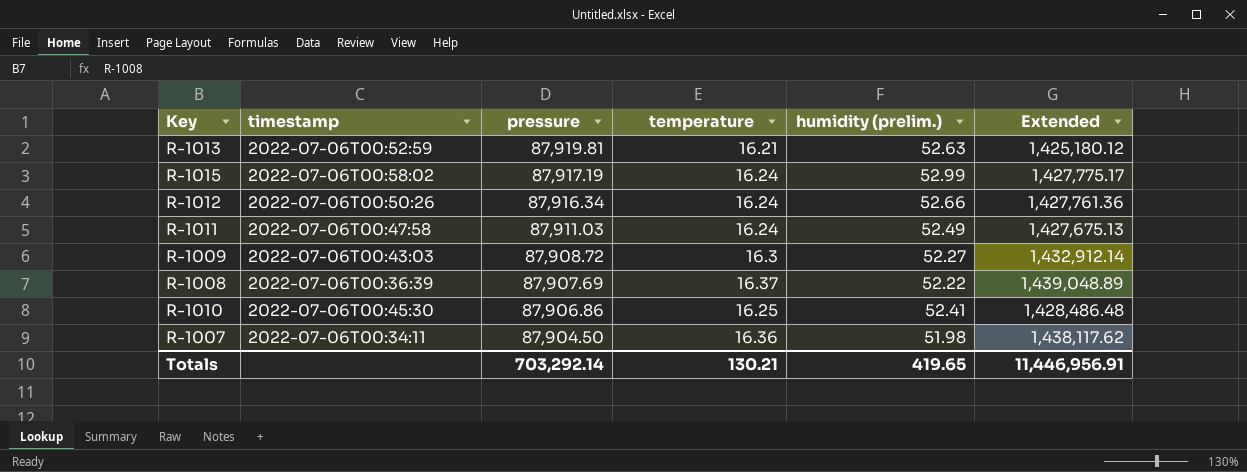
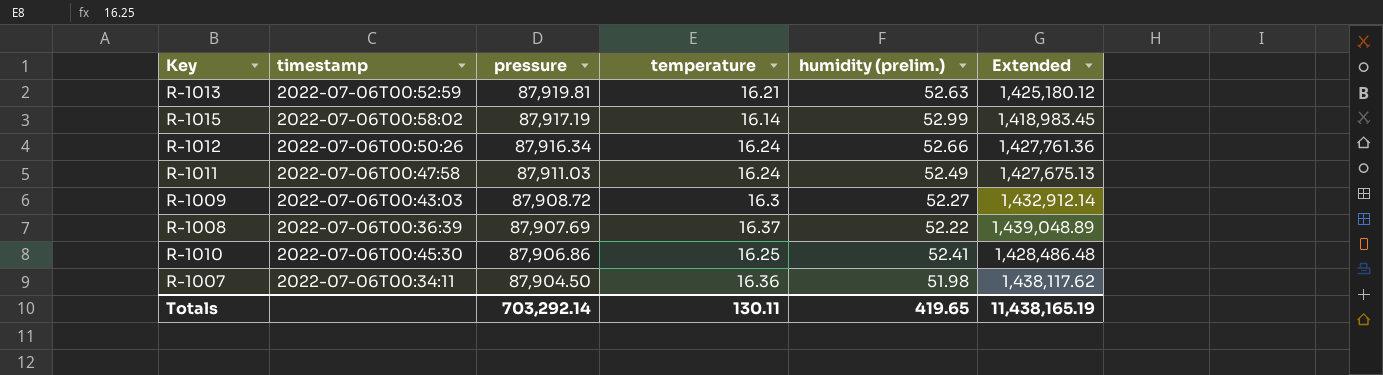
R-1015 | temperature: 16.24 -> 16.14
R-1015 | Extended: 1,427,775.17 -> 1,418,983.45
Totals | temperature: 130.21 -> 130.11
Totals | Extended: 11,446,956.91 -> 11,438,165.19

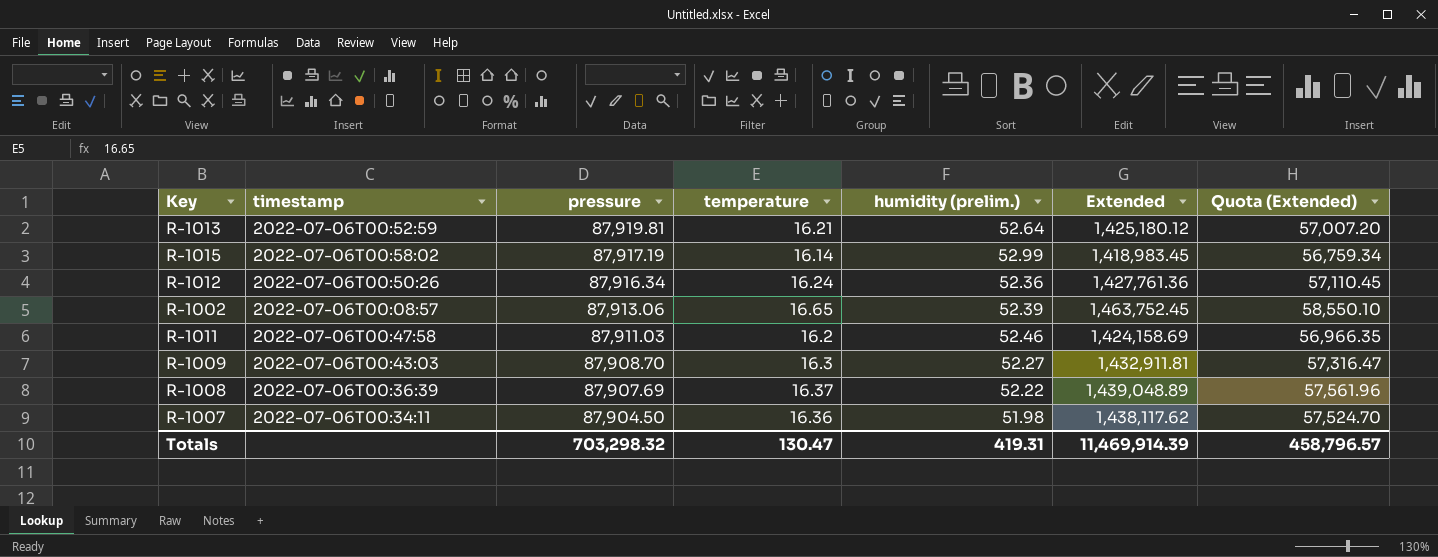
column Quota (Extended) | formula: none -> [Extended] * 0.04
row R-1010: 2022-07-06T00:45:30 | 87,906.86 | 16.25 | 52.41 | 1,428,486.48 -> none
R-1013 | humidity (prelim.): 52.63 -> 52.64
R-1012 | humidity (prelim.): 52.66 -> 52.36
row R-1002: none -> 2022-07-06T00:08:57 | 87,913.06 | 16.65 | 52.39 | 1,463,752.45 | 58,550.10
R-1011 | temperature: 16.24 -> 16.2
R-1011 | humidity (prelim.): 52.49 -> 52.46
R-1011 | Extended: 1,427,675.13 -> 1,424,158.69
R-1009 | pressure: 87,908.72 -> 87,908.70
R-1009 | Extended: 1,432,912.14 -> 1,432,911.81
Totals | pressure: 703,292.14 -> 703,298.32
Totals | temperature: 130.11 -> 130.47
Totals | humidity (prelim.): 419.65 -> 419.31
Totals | Extended: 11,438,165.19 -> 11,469,914.39

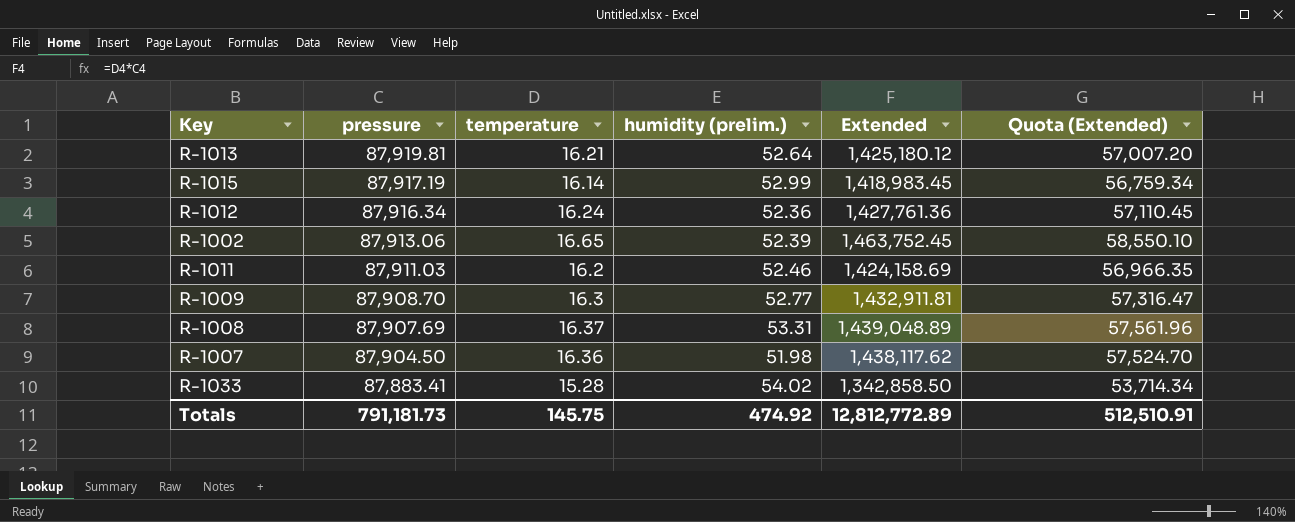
column timestamp | position: 2 -> none
R-1009 | humidity (prelim.): 52.27 -> 52.77
R-1008 | humidity (prelim.): 52.22 -> 53.31
row R-1033: none -> 87,883.41 | 15.28 | 54.02 | 1,342,858.50 | 53,714.34
Totals | pressure: 703,298.32 -> 791,181.73
Totals | temperature: 130.47 -> 145.75
Totals | humidity (prelim.): 419.31 -> 474.92
Totals | Extended: 11,469,914.39 -> 12,812,772.89
Totals | Quota (Extended): 458,796.57 -> 512,510.91

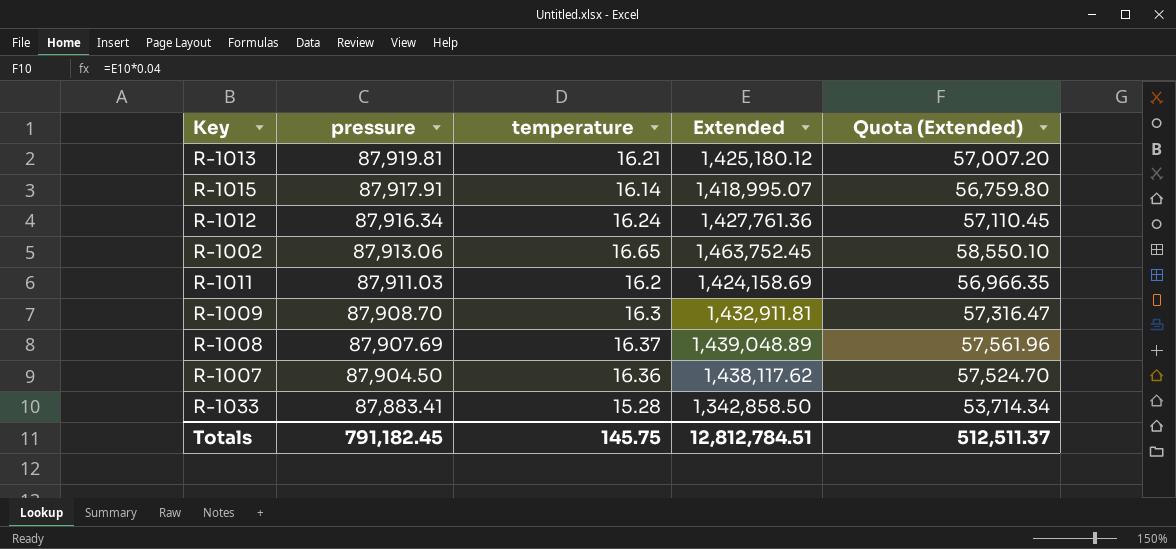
column humidity (prelim.) | position: 4 -> none
R-1015 | pressure: 87,917.19 -> 87,917.91
R-1015 | Extended: 1,418,983.45 -> 1,418,995.07
R-1015 | Quota (Extended): 56,759.34 -> 56,759.80
Totals | pressure: 791,181.73 -> 791,182.45
Totals | Extended: 12,812,772.89 -> 12,812,784.51
Totals | Quota (Extended): 512,510.91 -> 512,511.37

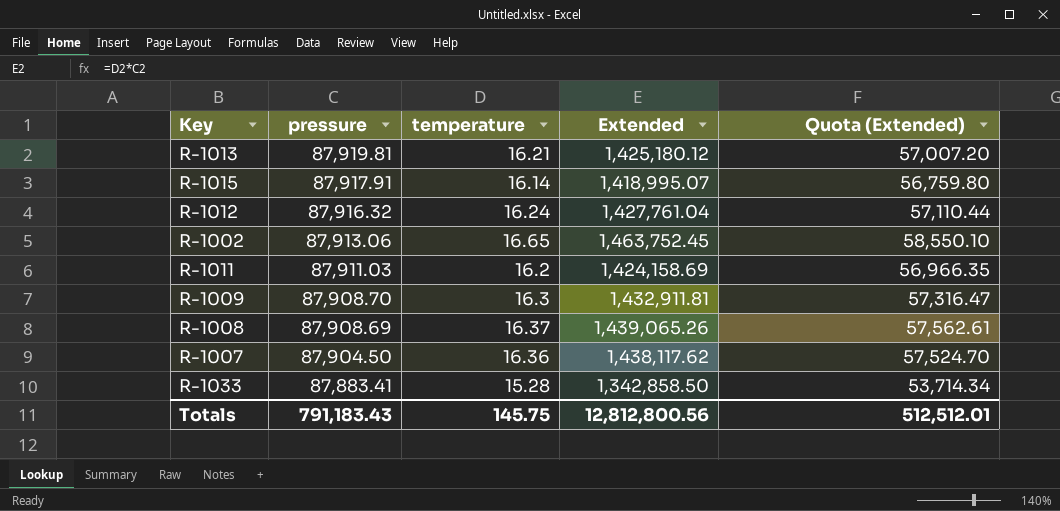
R-1012 | pressure: 87,916.34 -> 87,916.32
R-1012 | Extended: 1,427,761.36 -> 1,427,761.04
R-1012 | Quota (Extended): 57,110.45 -> 57,110.44
R-1008 | pressure: 87,907.69 -> 87,908.69
R-1008 | Extended: 1,439,048.89 -> 1,439,065.26
R-1008 | Quota (Extended): 57,561.96 -> 57,562.61
Totals | pressure: 791,182.45 -> 791,183.43
Totals | Extended: 12,812,784.51 -> 12,812,800.56
Totals | Quota (Extended): 512,511.37 -> 512,512.01

